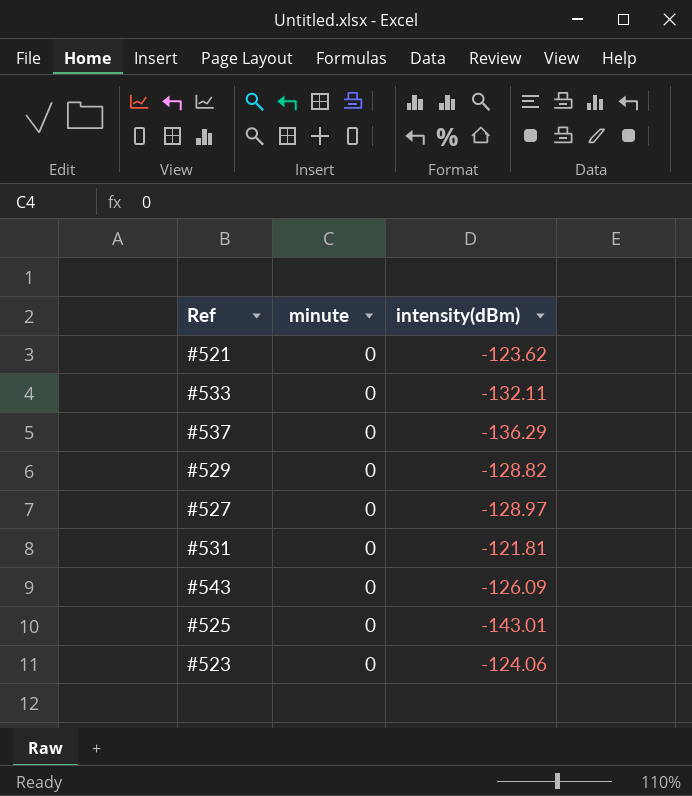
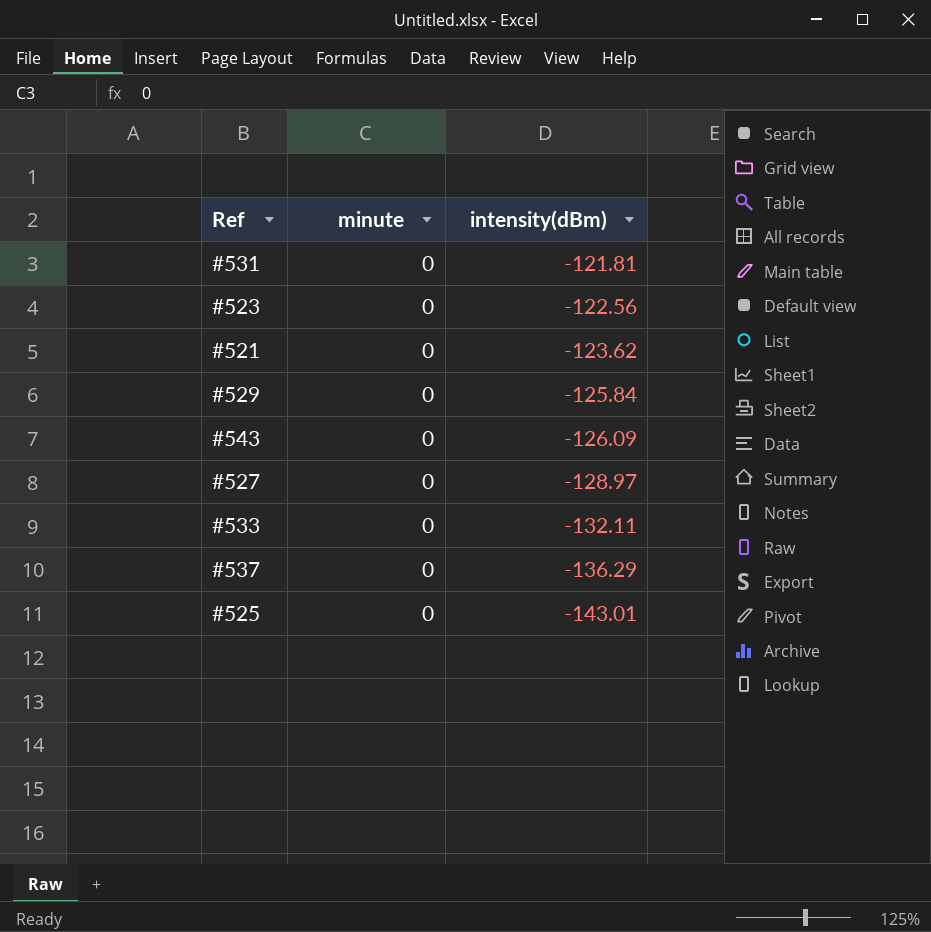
row order: none -> intensity(dBm) descending
#523 | intensity(dBm): -124.06 -> -122.56
#529 | intensity(dBm): -128.82 -> -125.84

